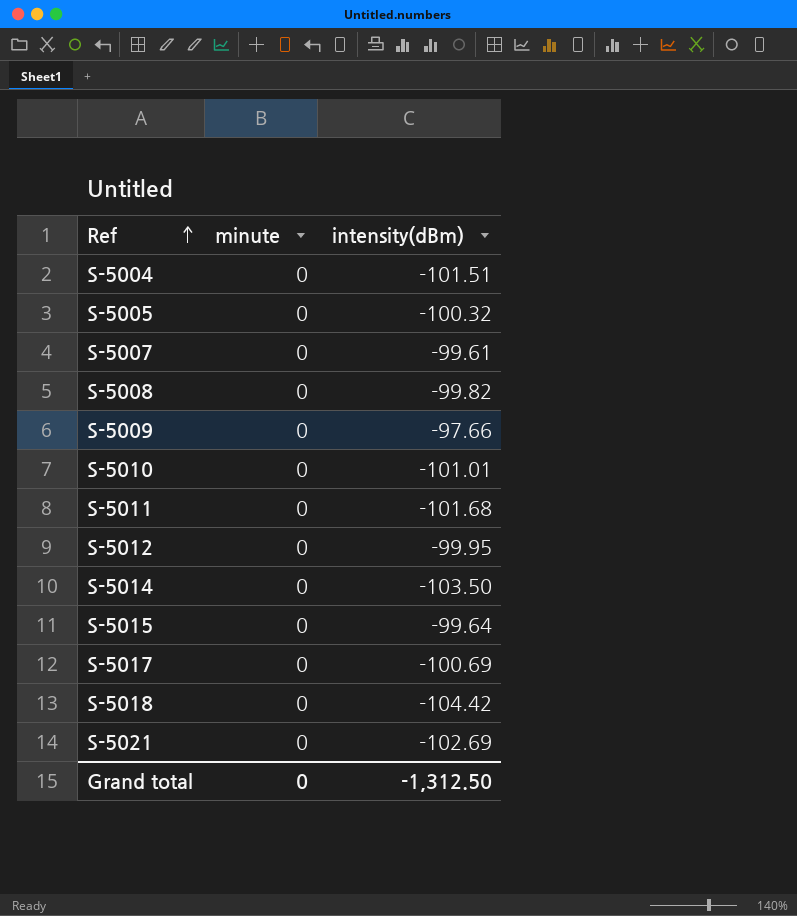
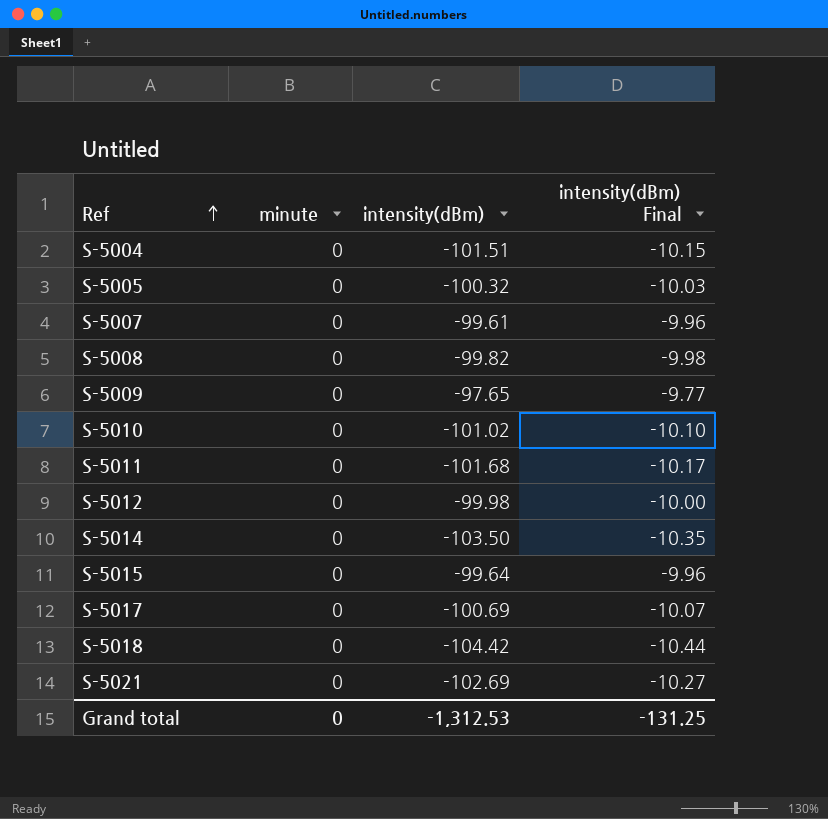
column intensity(dBm) Final | formula: none -> [intensity(dBm)] * 0.1
S-5009 | intensity(dBm): -97.66 -> -97.65
S-5010 | intensity(dBm): -101.01 -> -101.02
S-5012 | intensity(dBm): -99.95 -> -99.98
Grand total | intensity(dBm): -1,312.50 -> -1,312.53

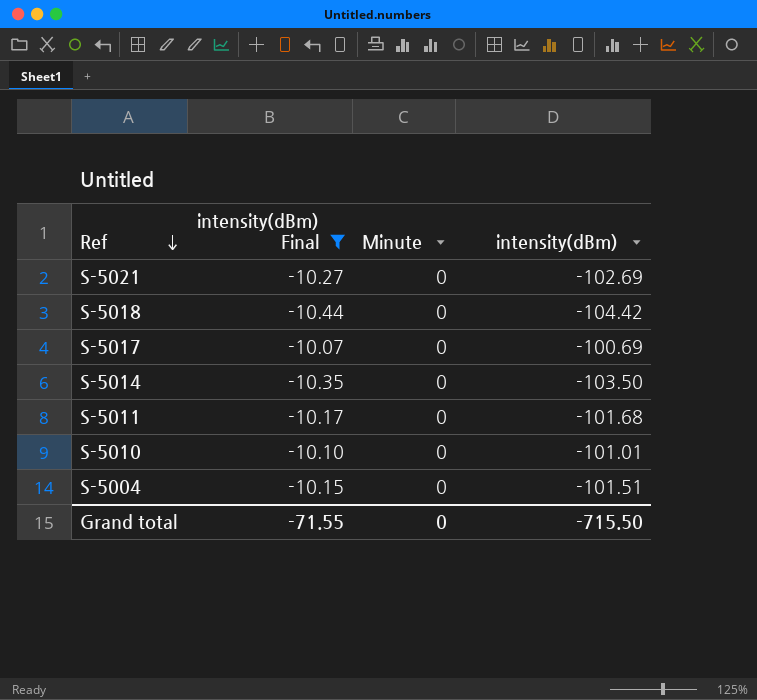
filter: none -> intensity(dBm) Final <= -10.07
row order: Ref ascending -> Ref descending
column intensity(dBm) Final | position: 4 -> 2
column name: minute -> Minute
S-5010 | intensity(dBm): -101.02 -> -101.01
Grand total | intensity(dBm) Final: -131.25 -> -71.55
Grand total | intensity(dBm): -1,312.53 -> -715.50

